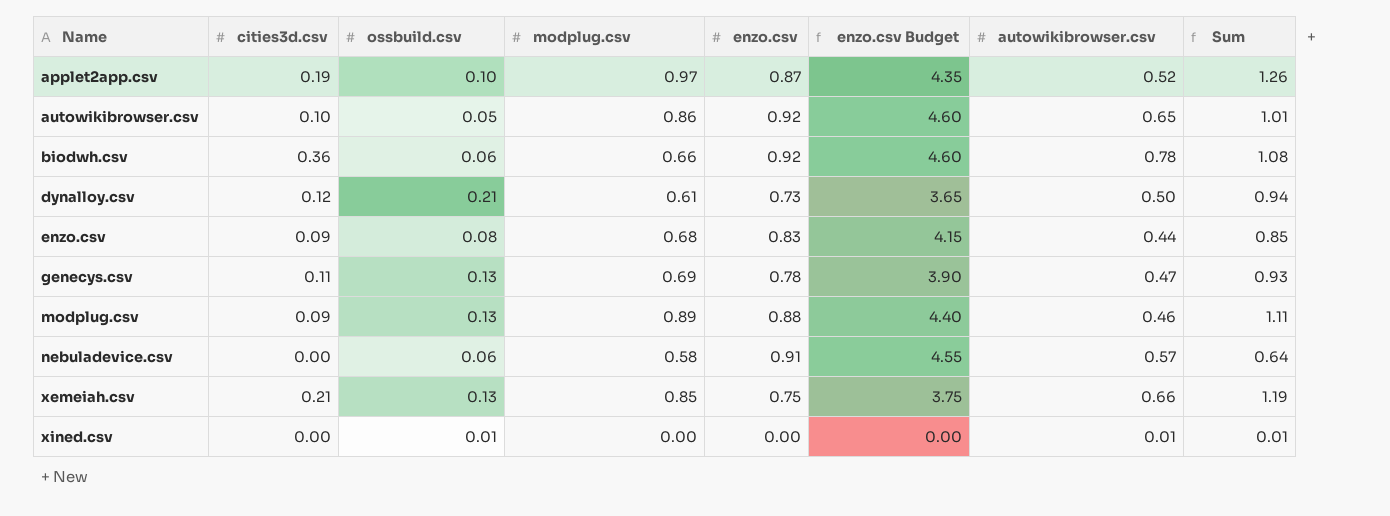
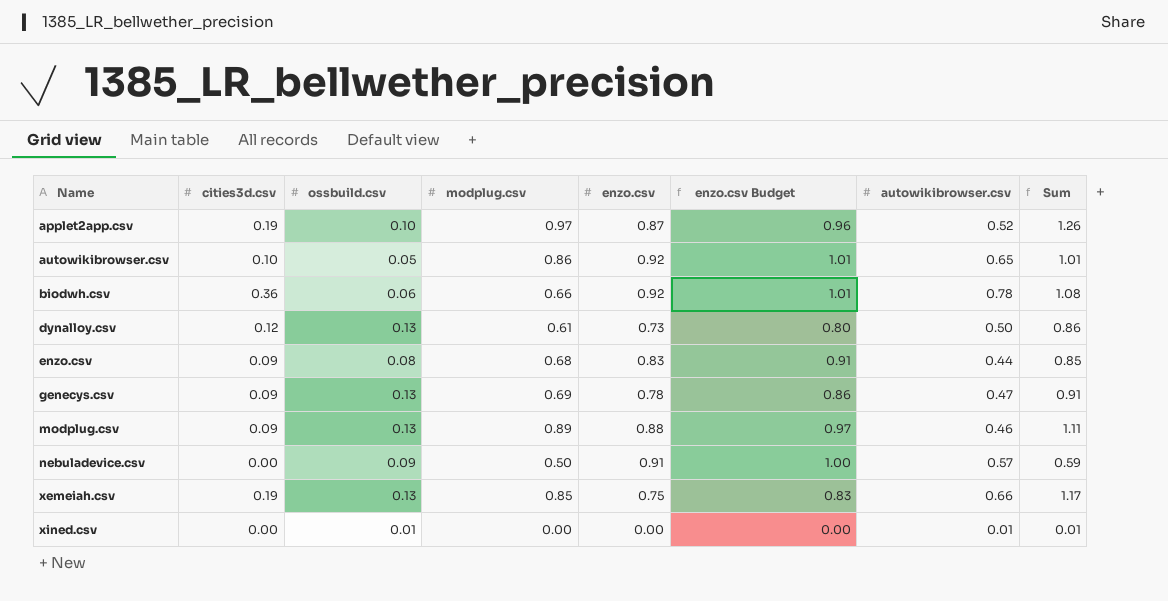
column enzo.csv Budget | formula: [enzo.csv] * 5 -> [enzo.csv] * 1.1
dynalloy.csv | ossbuild.csv: 0.21 -> 0.13
dynalloy.csv | Sum: 0.94 -> 0.86
genecys.csv | cities3d.csv: 0.11 -> 0.09
genecys.csv | Sum: 0.93 -> 0.91
nebuladevice.csv | ossbuild.csv: 0.06 -> 0.09
nebuladevice.csv | modplug.csv: 0.58 -> 0.50
nebuladevice.csv | Sum: 0.64 -> 0.59
xemeiah.csv | cities3d.csv: 0.21 -> 0.19
xemeiah.csv | Sum: 1.19 -> 1.17

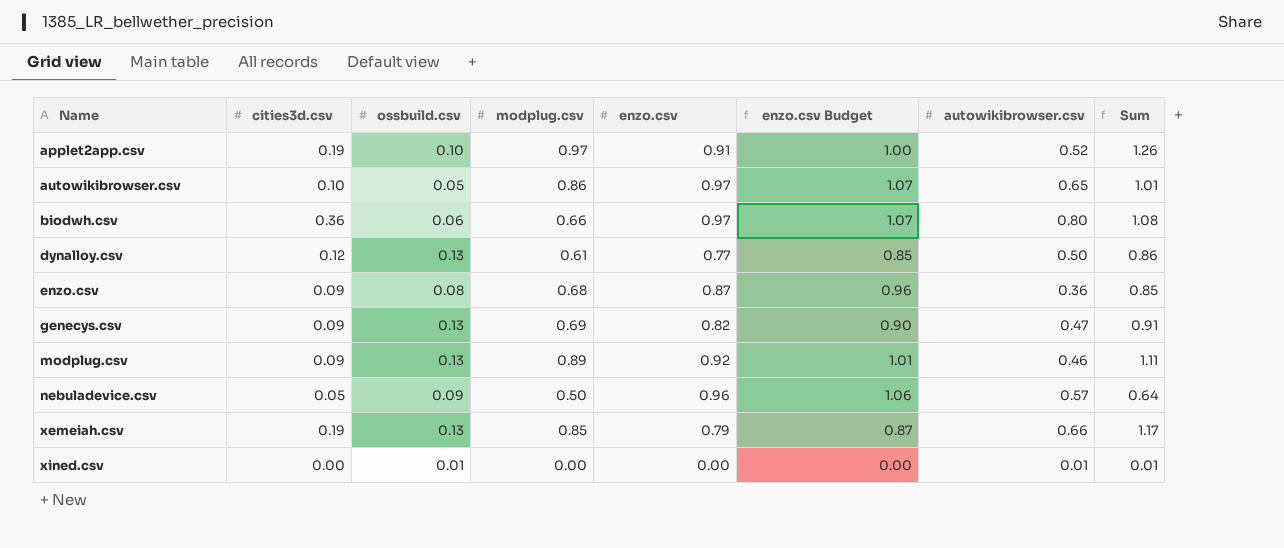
applet2app.csv | enzo.csv: 0.87 -> 0.91
applet2app.csv | enzo.csv Budget: 0.96 -> 1.00
autowikibrowser.csv | enzo.csv: 0.92 -> 0.97
autowikibrowser.csv | enzo.csv Budget: 1.01 -> 1.07
biodwh.csv | enzo.csv: 0.92 -> 0.97
biodwh.csv | enzo.csv Budget: 1.01 -> 1.07
biodwh.csv | autowikibrowser.csv: 0.78 -> 0.80
dynalloy.csv | enzo.csv: 0.73 -> 0.77
dynalloy.csv | enzo.csv Budget: 0.80 -> 0.85
enzo.csv | enzo.csv: 0.83 -> 0.87
enzo.csv | enzo.csv Budget: 0.91 -> 0.96
enzo.csv | autowikibrowser.csv: 0.44 -> 0.36
genecys.csv | enzo.csv: 0.78 -> 0.82
genecys.csv | enzo.csv Budget: 0.86 -> 0.90
modplug.csv | enzo.csv: 0.88 -> 0.92
modplug.csv | enzo.csv Budget: 0.97 -> 1.01
nebuladevice.csv | cities3d.csv: 0.00 -> 0.05
nebuladevice.csv | enzo.csv: 0.91 -> 0.96
nebuladevice.csv | enzo.csv Budget: 1.00 -> 1.06
nebuladevice.csv | Sum: 0.59 -> 0.64
xemeiah.csv | enzo.csv: 0.75 -> 0.79
xemeiah.csv | enzo.csv Budget: 0.83 -> 0.87

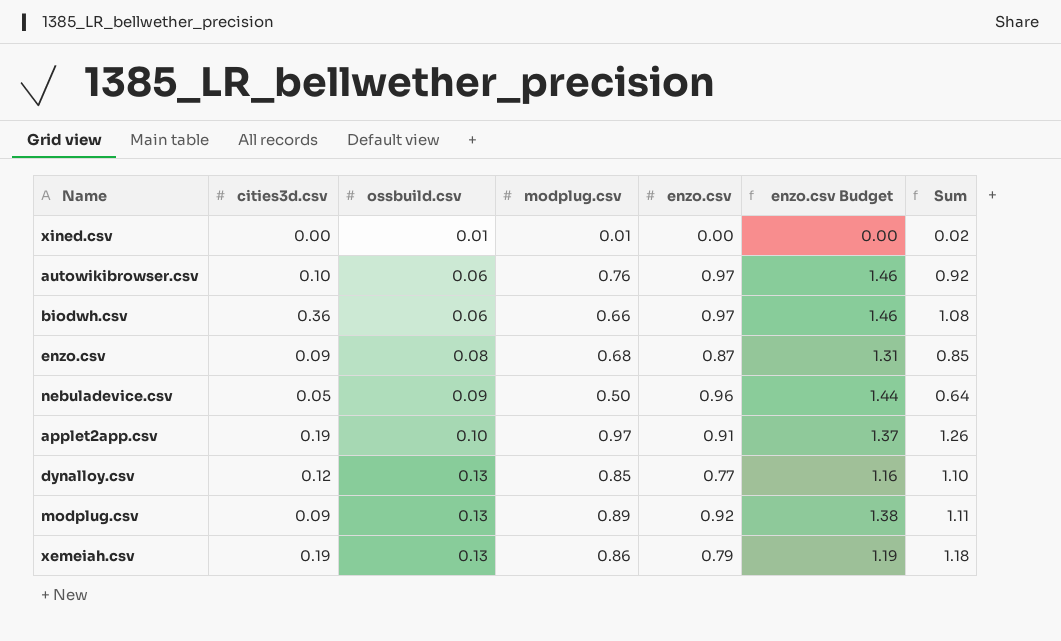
row order: Name ascending -> ossbuild.csv ascending
column autowikibrowser.csv | position: 7 -> none
column enzo.csv Budget | formula: [enzo.csv] * 1.1 -> [enzo.csv] * 1.5
row genecys.csv: 0.09 | 0.13 | 0.69 | 0.82 | 0.90 | 0.47 | 0.91 -> none
xined.csv | modplug.csv: 0.00 -> 0.01
xined.csv | Sum: 0.01 -> 0.02
autowikibrowser.csv | ossbuild.csv: 0.05 -> 0.06
autowikibrowser.csv | modplug.csv: 0.86 -> 0.76
autowikibrowser.csv | Sum: 1.01 -> 0.92
dynalloy.csv | modplug.csv: 0.61 -> 0.85
dynalloy.csv | Sum: 0.86 -> 1.10
xemeiah.csv | modplug.csv: 0.85 -> 0.86
xemeiah.csv | Sum: 1.17 -> 1.18

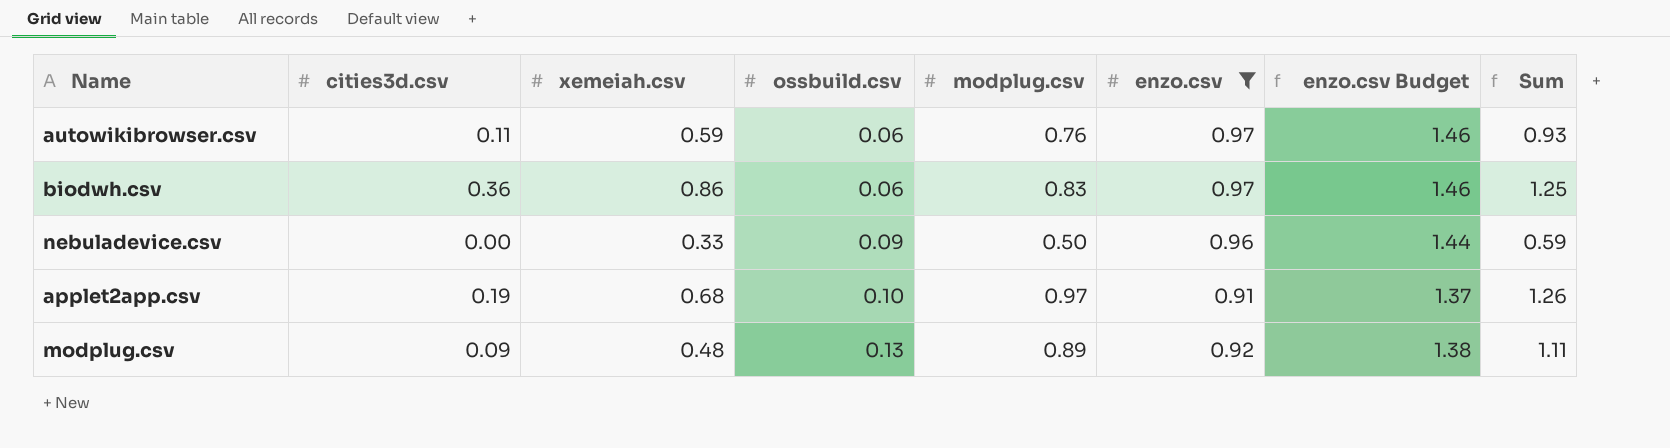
filter: none -> enzo.csv >= 0.91
column xemeiah.csv | position: none -> 3
autowikibrowser.csv | cities3d.csv: 0.10 -> 0.11
autowikibrowser.csv | Sum: 0.92 -> 0.93
biodwh.csv | modplug.csv: 0.66 -> 0.83
biodwh.csv | Sum: 1.08 -> 1.25
nebuladevice.csv | cities3d.csv: 0.05 -> 0.00
nebuladevice.csv | Sum: 0.64 -> 0.59

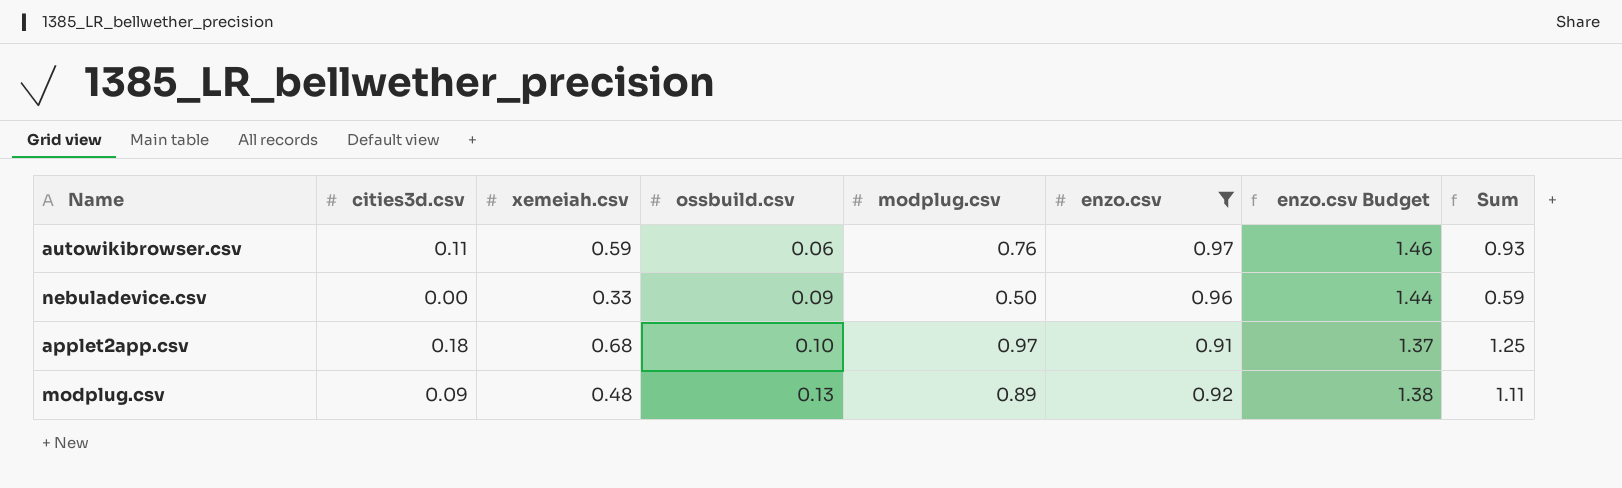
row biodwh.csv: 0.36 | 0.86 | 0.06 | 0.83 | 0.97 | 1.46 | 1.25 -> none
applet2app.csv | cities3d.csv: 0.19 -> 0.18
applet2app.csv | Sum: 1.26 -> 1.25

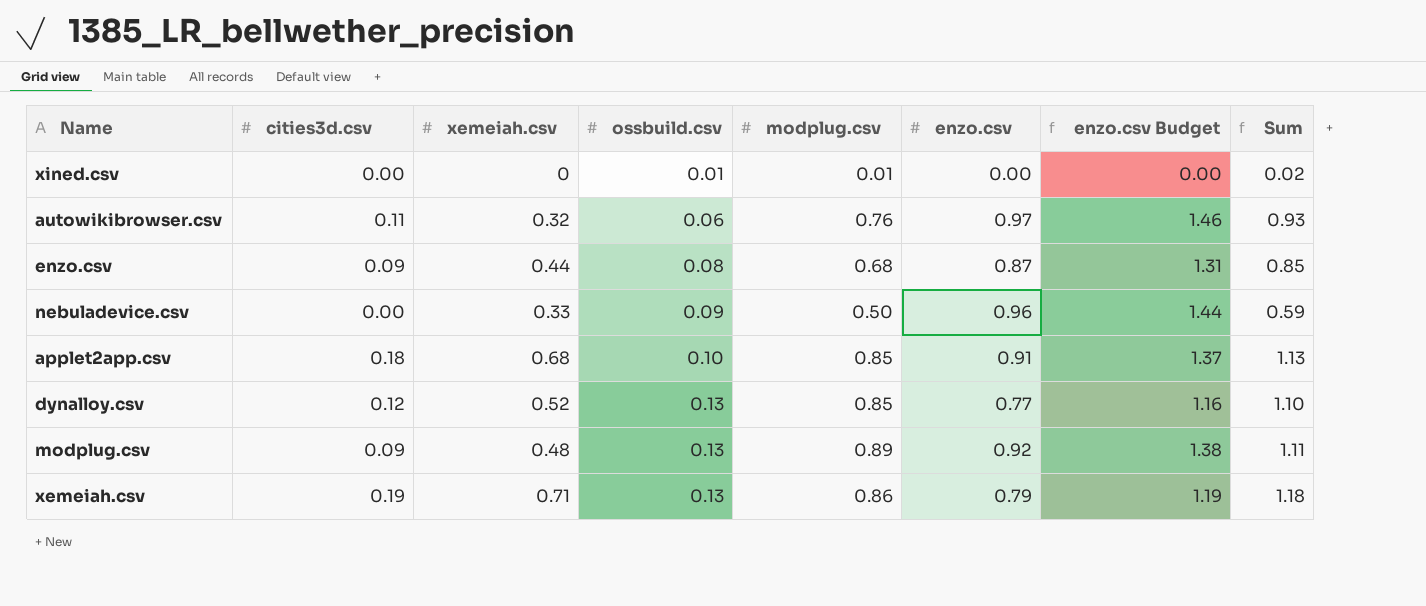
filter: enzo.csv >= 0.91 -> none
autowikibrowser.csv | xemeiah.csv: 0.59 -> 0.32
applet2app.csv | modplug.csv: 0.97 -> 0.85
applet2app.csv | Sum: 1.25 -> 1.13

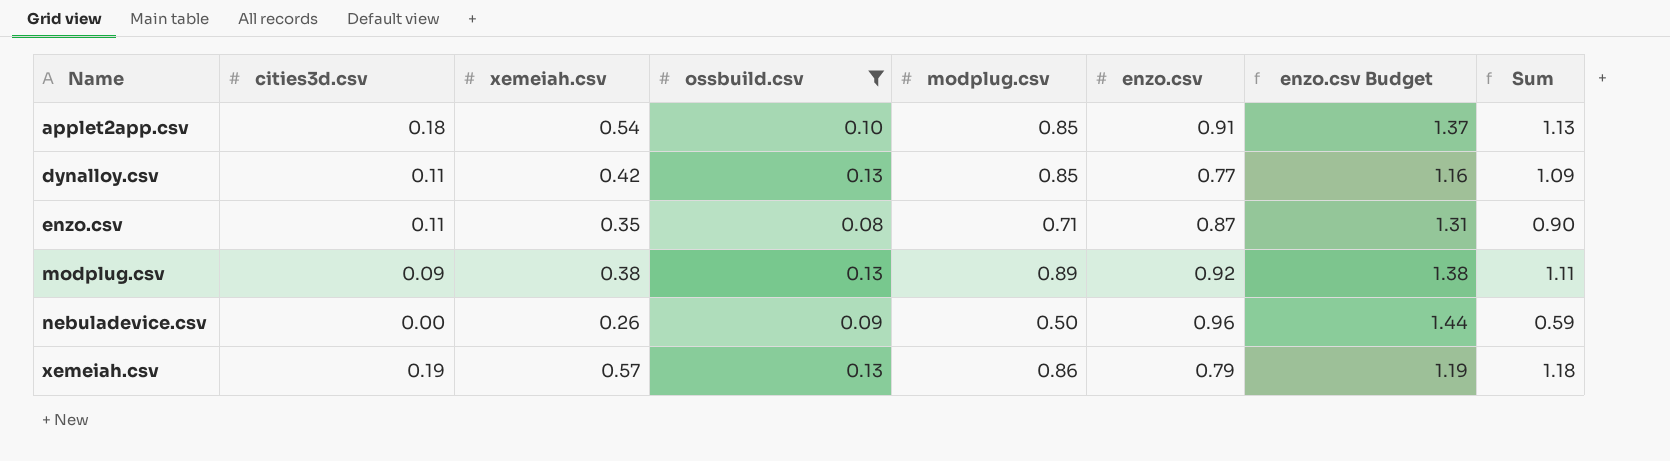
filter: none -> ossbuild.csv >= 0.08
row order: ossbuild.csv ascending -> Name ascending
applet2app.csv | xemeiah.csv: 0.68 -> 0.54
dynalloy.csv | cities3d.csv: 0.12 -> 0.11
dynalloy.csv | xemeiah.csv: 0.52 -> 0.42
dynalloy.csv | Sum: 1.10 -> 1.09
enzo.csv | cities3d.csv: 0.09 -> 0.11
enzo.csv | xemeiah.csv: 0.44 -> 0.35
enzo.csv | modplug.csv: 0.68 -> 0.71
enzo.csv | Sum: 0.85 -> 0.90
modplug.csv | xemeiah.csv: 0.48 -> 0.38
nebuladevice.csv | xemeiah.csv: 0.33 -> 0.26
xemeiah.csv | xemeiah.csv: 0.71 -> 0.57

